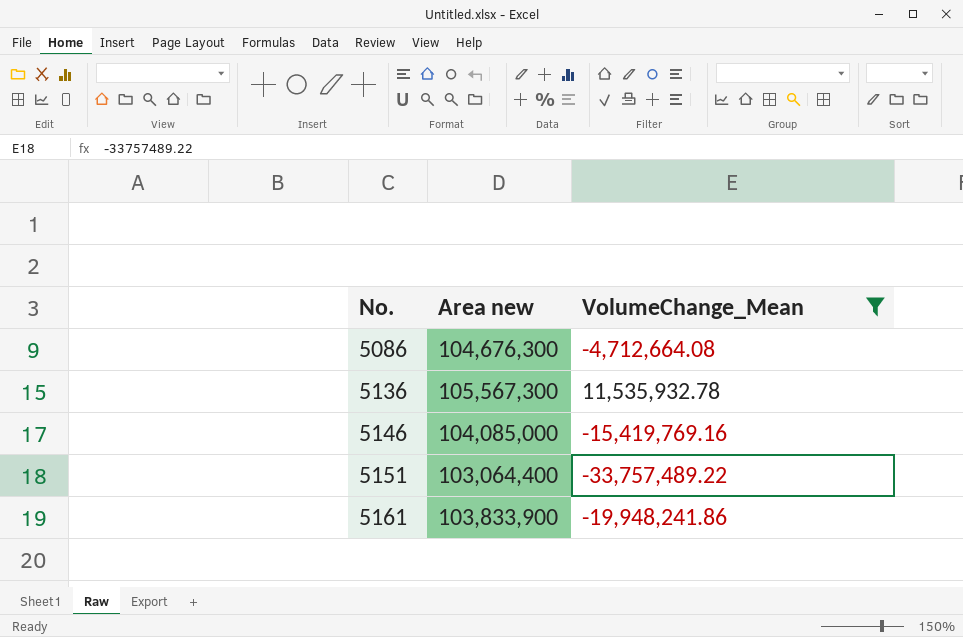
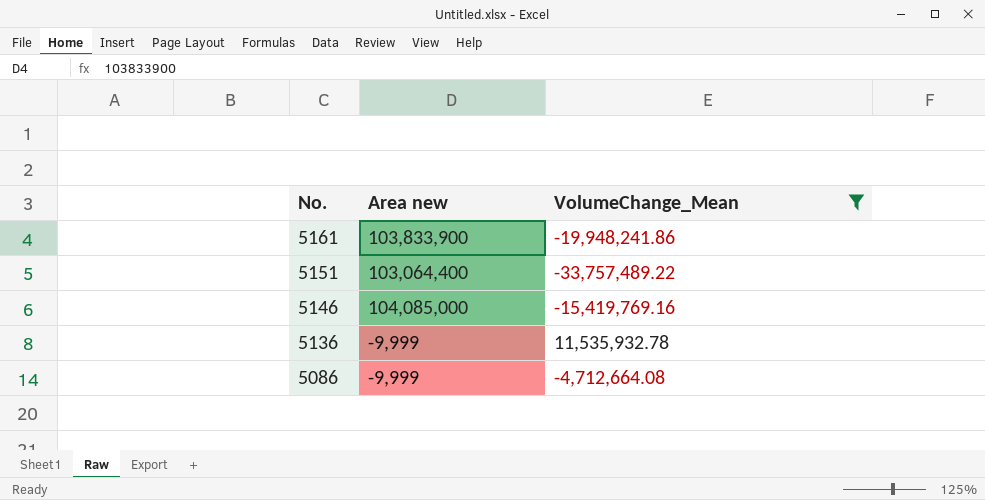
row order: No. ascending -> No. descending
5136 | Area new: 105,567,300 -> -9,999
5086 | Area new: 104,676,300 -> -9,999

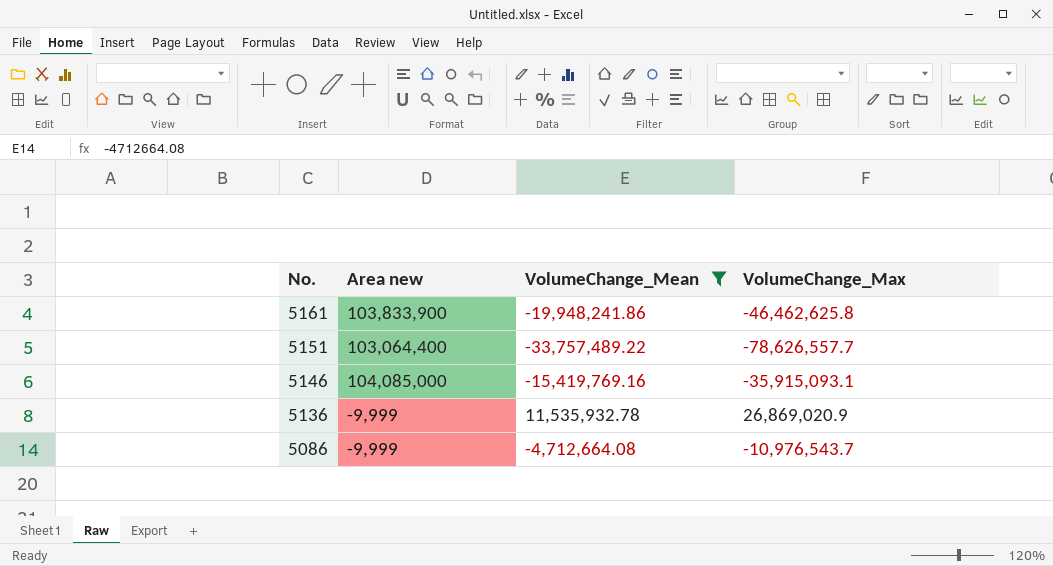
column VolumeChange_Max | position: none -> 4

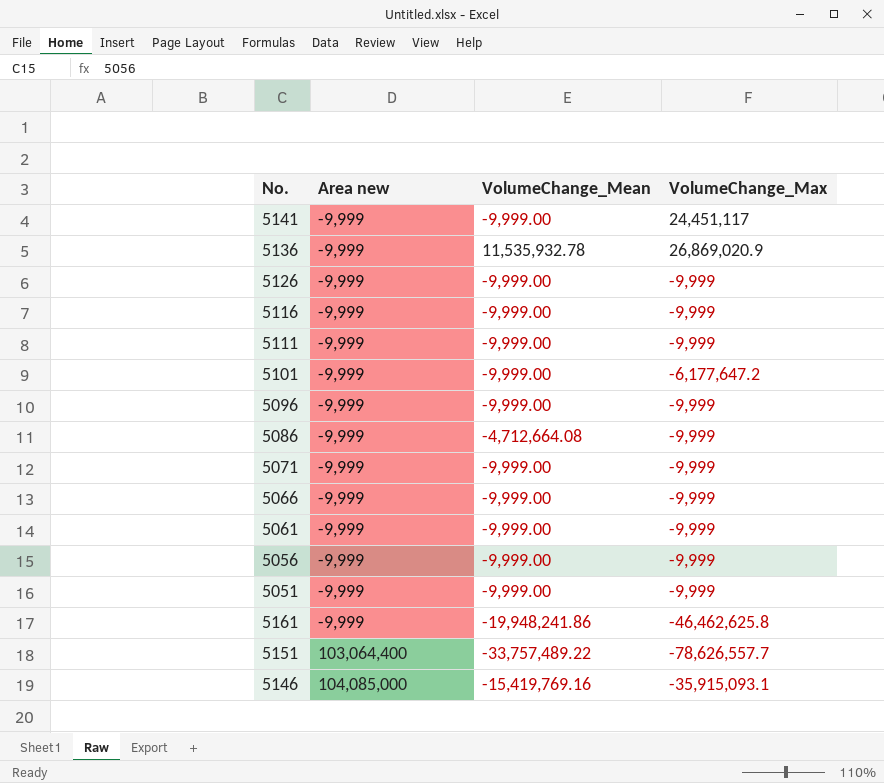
filter: VolumeChange_Mean != -9,999.00 -> none
row order: No. descending -> Area new ascending
5086 | VolumeChange_Max: -10,976,543.7 -> -9,999
5161 | Area new: 103,833,900 -> -9,999

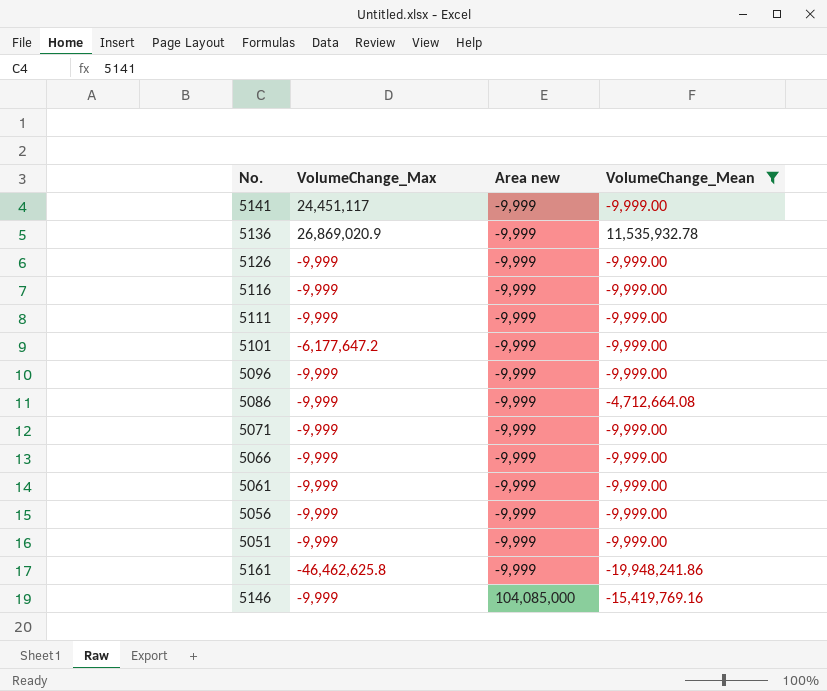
filter: none -> VolumeChange_Mean != -33,757,489.22
column VolumeChange_Max | position: 4 -> 2
5146 | VolumeChange_Max: -35,915,093.1 -> -9,999

